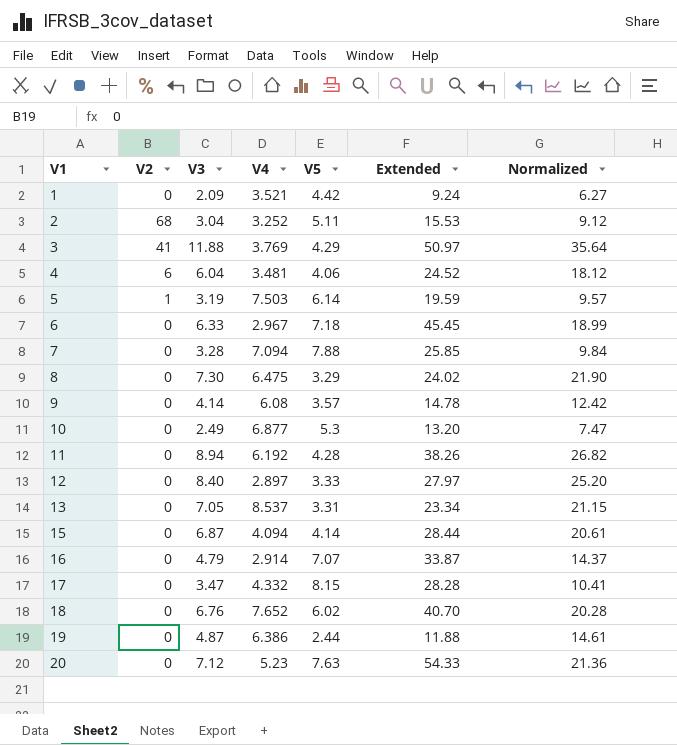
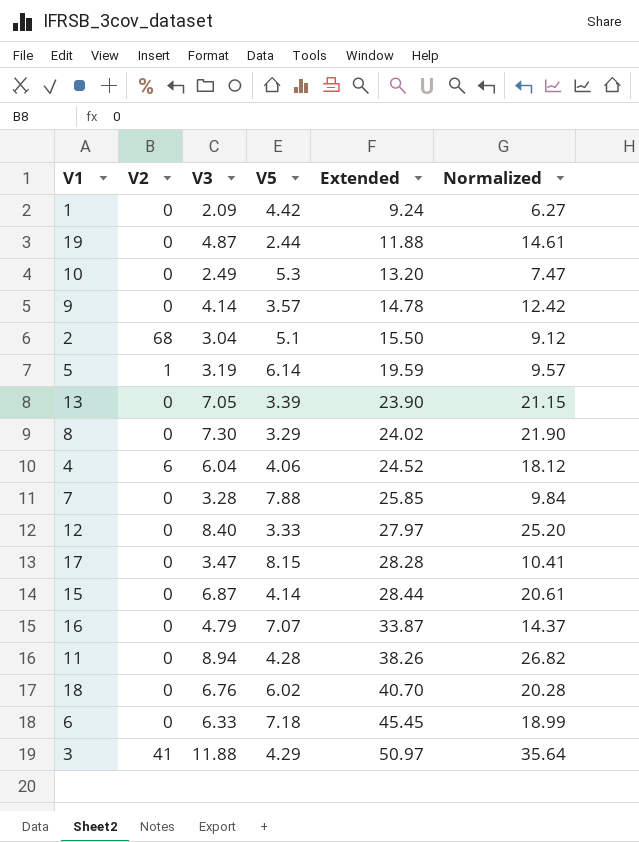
row order: V1 ascending -> Extended ascending
column V4 | position: 4 -> none
row 20: 0 | 7.12 | 5.23 | 7.63 | 54.33 | 21.36 -> none
2 | V5: 5.11 -> 5.1
2 | Extended: 15.53 -> 15.50
13 | V5: 3.31 -> 3.39
13 | Extended: 23.34 -> 23.90

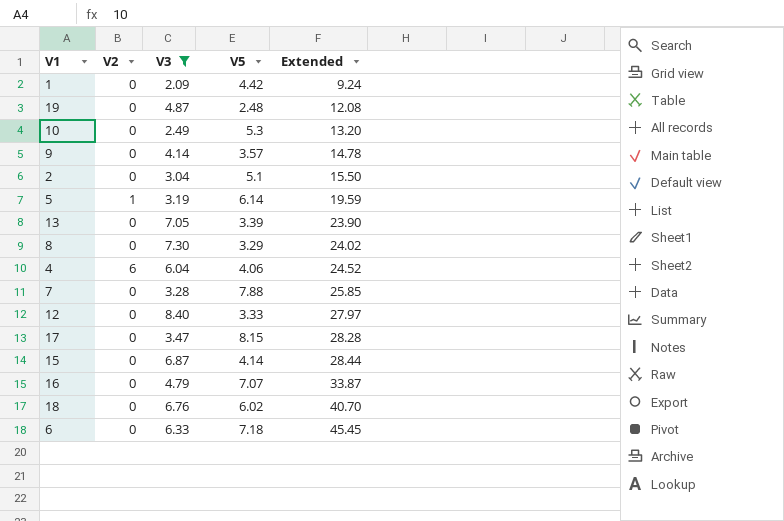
filter: none -> V3 <= 8.40
column Normalized | formula: [V3] * 3 -> none
19 | V5: 2.44 -> 2.48
19 | Extended: 11.88 -> 12.08
2 | V2: 68 -> 0

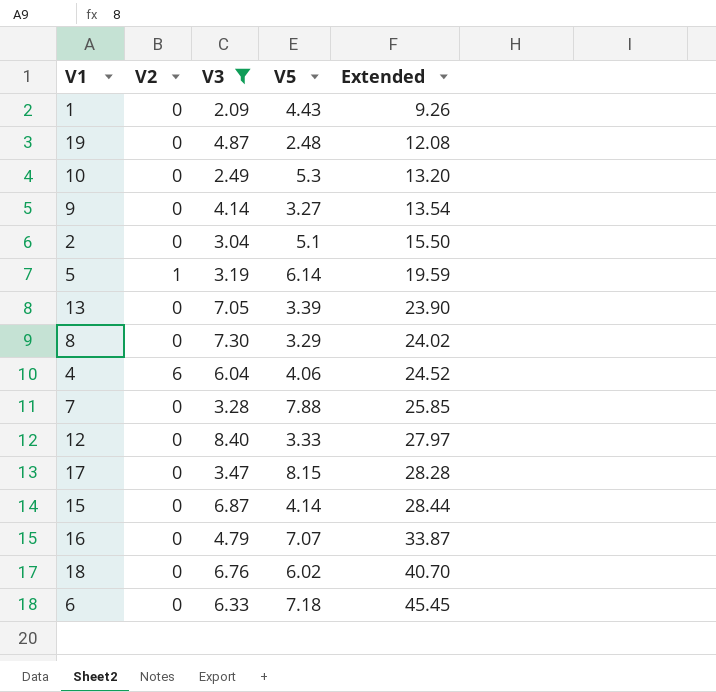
1 | V5: 4.42 -> 4.43
1 | Extended: 9.24 -> 9.26
9 | V5: 3.57 -> 3.27
9 | Extended: 14.78 -> 13.54

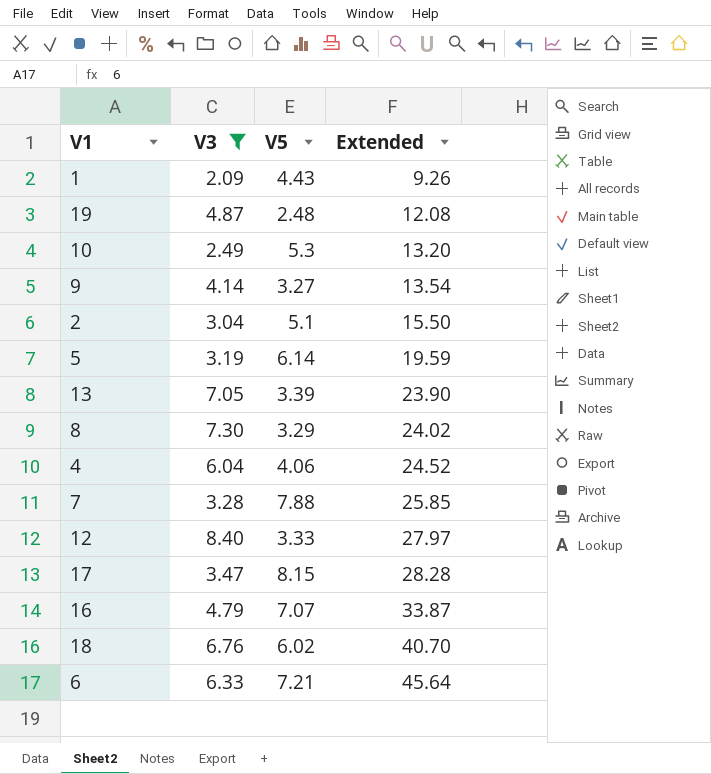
column V2 | position: 2 -> none
row 15: 0 | 6.87 | 4.14 | 28.44 -> none
6 | V5: 7.18 -> 7.21
6 | Extended: 45.45 -> 45.64

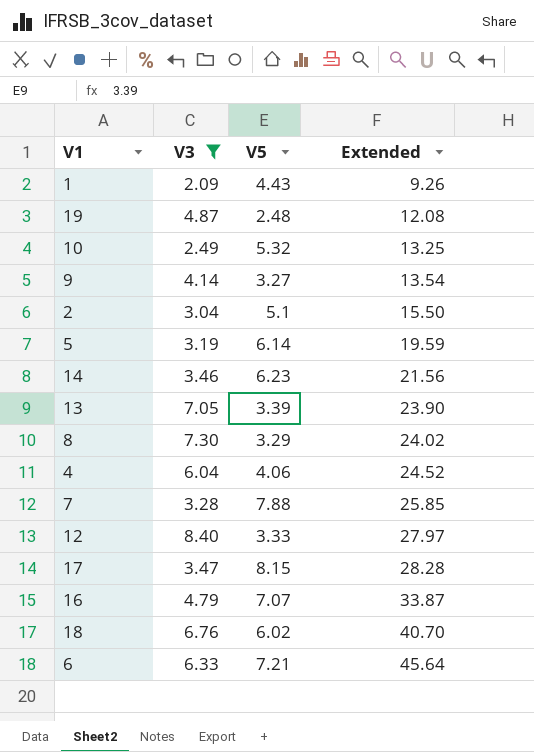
10 | V5: 5.3 -> 5.32
10 | Extended: 13.20 -> 13.25
row 14: none -> 3.46 | 6.23 | 21.56

